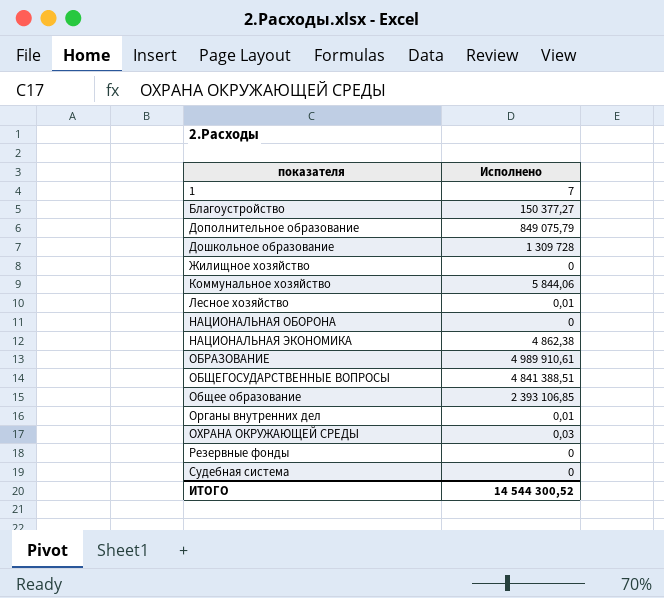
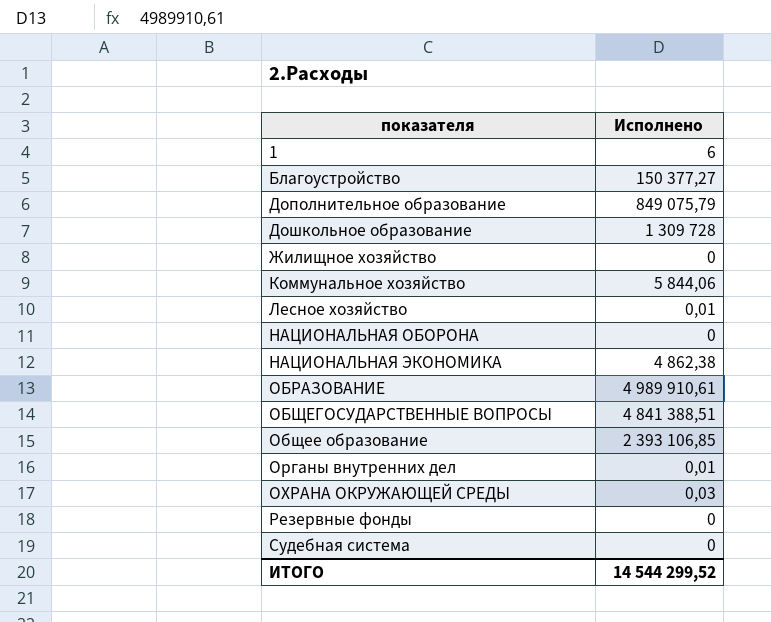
1 | Исполнено: 7 -> 6
ИТОГО | Исполнено: 14 544 300,52 -> 14 544 299,52

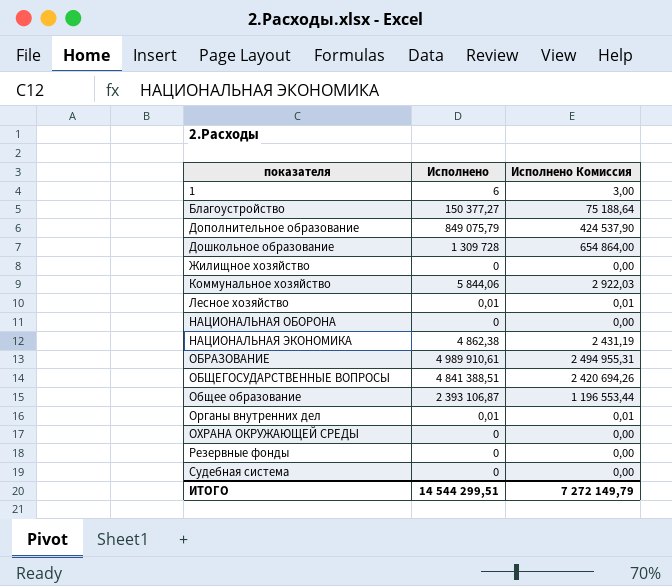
column Исполнено Комиссия | formula: none -> [Исполнено] * 0,5
Общее образование | Исполнено: 2 393 106,85 -> 2 393 106,87
ОХРАНА ОКРУЖАЮЩЕЙ СРЕДЫ | Исполнено: 0,03 -> 0
ИТОГО | Исполнено: 14 544 299,52 -> 14 544 299,51

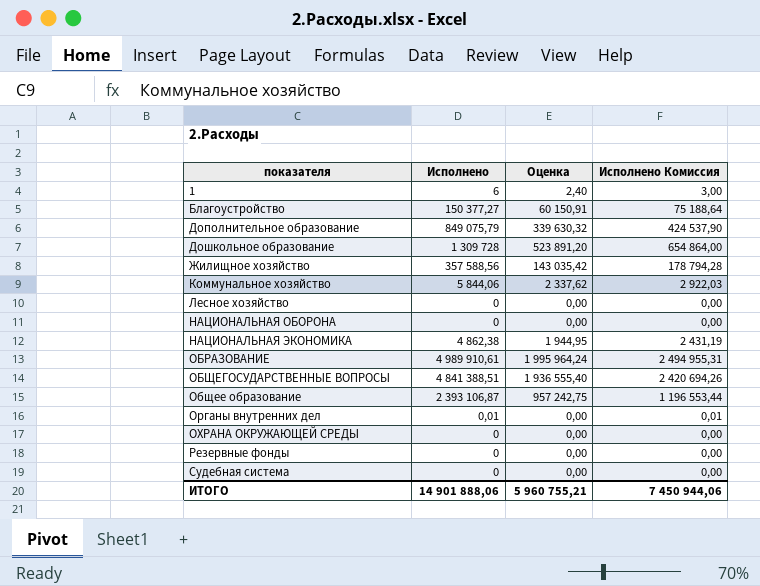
column Оценка | formula: none -> [Исполнено] * 0,4
Жилищное хозяйство | Исполнено: 0 -> 357 588,56
Жилищное хозяйство | Исполнено Комиссия: 0,00 -> 178 794,28
Лесное хозяйство | Исполнено: 0,01 -> 0
Лесное хозяйство | Исполнено Комиссия: 0,01 -> 0,00
ИТОГО | Исполнено: 14 544 299,51 -> 14 901 888,06
ИТОГО | Исполнено Комиссия: 7 272 149,79 -> 7 450 944,06

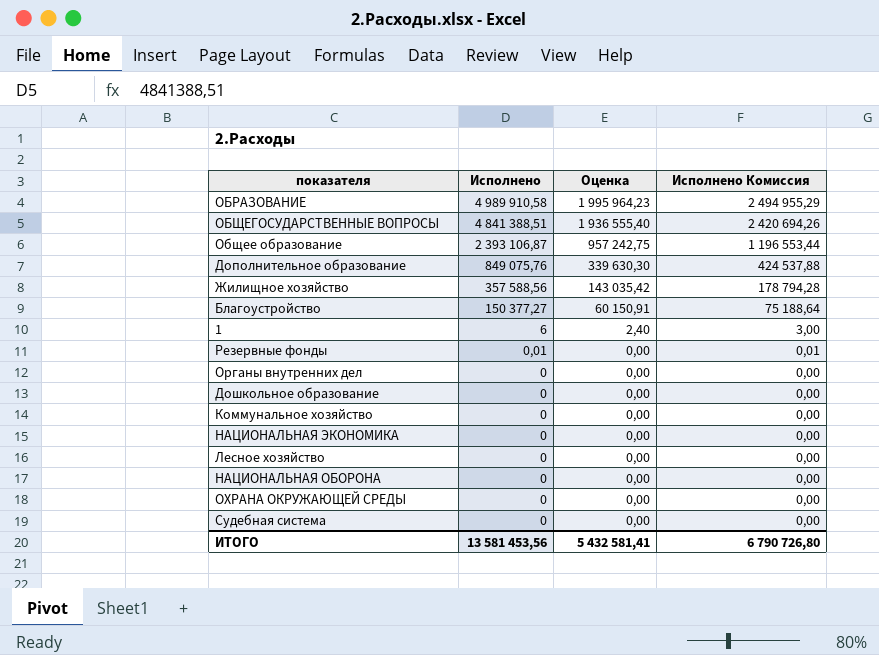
row order: показателя ascending -> Исполнено descending
ОБРАЗОВАНИЕ | Исполнено: 4 989 910,61 -> 4 989 910,58
ОБРАЗОВАНИЕ | Оценка: 1 995 964,24 -> 1 995 964,23
ОБРАЗОВАНИЕ | Исполнено Комиссия: 2 494 955,31 -> 2 494 955,29
Дополнительное образование | Исполнено: 849 075,79 -> 849 075,76
Дополнительное образование | Оценка: 339 630,32 -> 339 630,30
Дополнительное образование | Исполнено Комиссия: 424 537,90 -> 424 537,88
Резервные фонды | Исполнено: 0 -> 0,01
Резервные фонды | Исполнено Комиссия: 0,00 -> 0,01
Органы внутренних дел | Исполнено: 0,01 -> 0
Органы внутренних дел | Исполнено Комиссия: 0,01 -> 0,00
Дошкольное образование | Исполнено: 1 309 728 -> 0
Дошкольное образование | Оценка: 523 891,20 -> 0,00
Дошкольное образование | Исполнено Комиссия: 654 864,00 -> 0,00
Коммунальное хозяйство | Исполнено: 5 844,06 -> 0
Коммунальное хозяйство | Оценка: 2 337,62 -> 0,00
Коммунальное хозяйство | Исполнено Комиссия: 2 922,03 -> 0,00
НАЦИОНАЛЬНАЯ ЭКОНОМИКА | Исполнено: 4 862,38 -> 0
НАЦИОНАЛЬНАЯ ЭКОНОМИКА | Оценка: 1 944,95 -> 0,00
НАЦИОНАЛЬНАЯ ЭКОНОМИКА | Исполнено Комиссия: 2 431,19 -> 0,00
ИТОГО | Исполнено: 14 901 888,06 -> 13 581 453,56
ИТОГО | Оценка: 5 960 755,21 -> 5 432 581,41
ИТОГО | Исполнено Комиссия: 7 450 944,06 -> 6 790 726,80

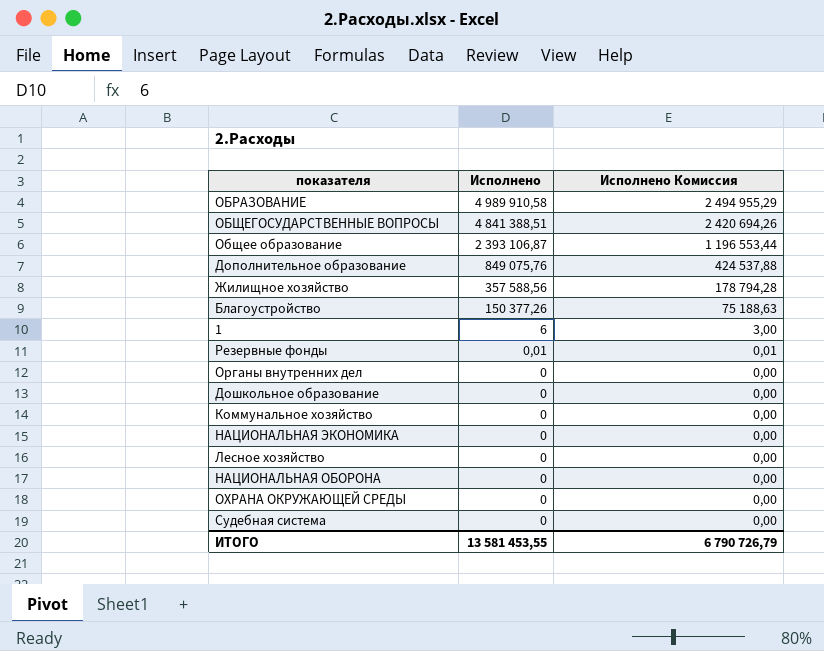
column Оценка | formula: [Исполнено] * 0,4 -> none
Благоустройство | Исполнено: 150 377,27 -> 150 377,26
Благоустройство | Исполнено Комиссия: 75 188,64 -> 75 188,63
ИТОГО | Исполнено: 13 581 453,56 -> 13 581 453,55
ИТОГО | Исполнено Комиссия: 6 790 726,80 -> 6 790 726,79

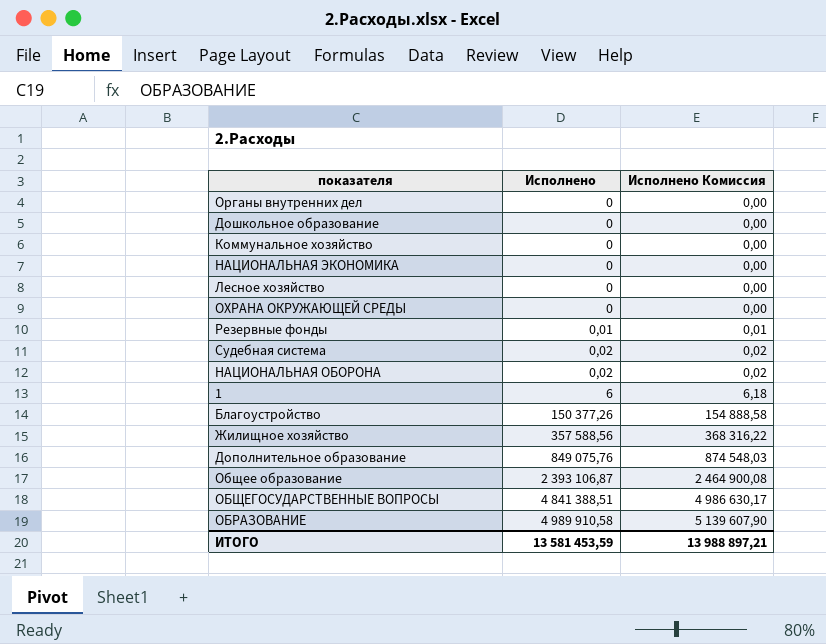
row order: Исполнено descending -> Исполнено ascending
column Исполнено Комиссия | formula: [Исполнено] * 0,5 -> [Исполнено] * 1,03
Судебная система | Исполнено: 0 -> 0,02
НАЦИОНАЛЬНАЯ ОБОРОНА | Исполнено: 0 -> 0,02
ИТОГО | Исполнено: 13 581 453,55 -> 13 581 453,59
ИТОГО | Исполнено Комиссия: 6 790 726,79 -> 13 988 897,21

